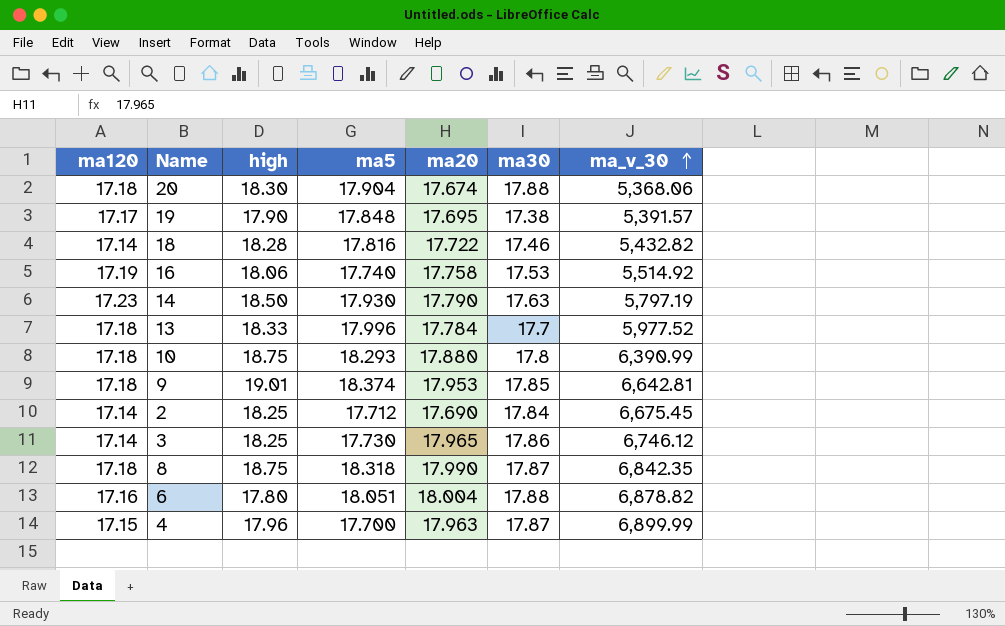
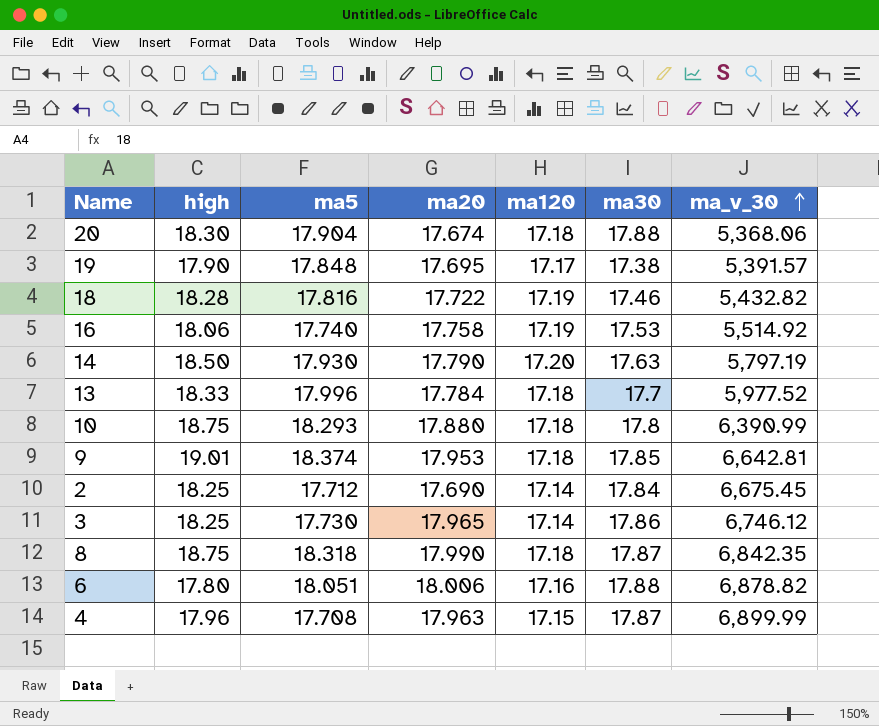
column ma120 | position: 1 -> 5
18 | ma120: 17.14 -> 17.19
14 | ma120: 17.23 -> 17.20
6 | ma20: 18.004 -> 18.006
4 | ma5: 17.700 -> 17.708

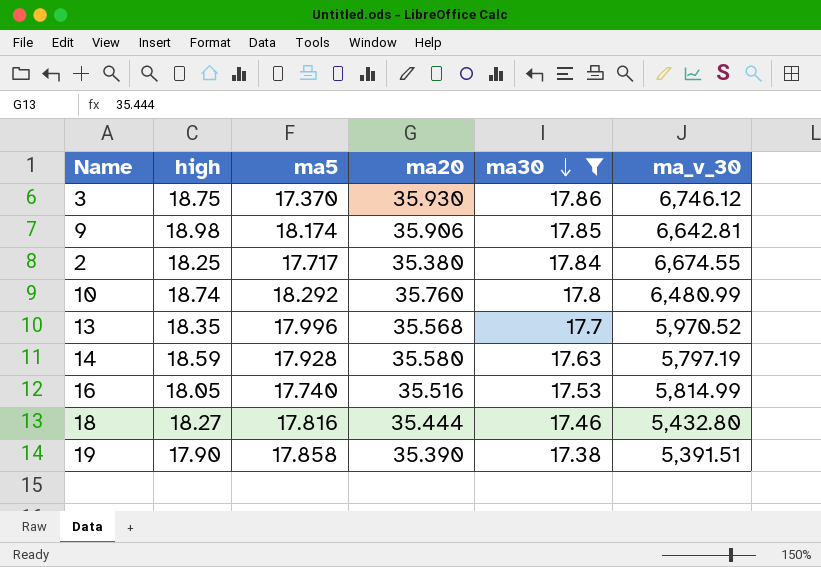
filter: none -> ma30 <= 17.86
row order: ma_v_30 ascending -> ma30 descending
column ma120 | position: 5 -> none
3 | high: 18.25 -> 18.75
3 | ma5: 17.730 -> 17.370
3 | ma20: 17.965 -> 35.930
9 | high: 19.01 -> 18.98
9 | ma5: 18.374 -> 18.174
9 | ma20: 17.953 -> 35.906
2 | ma5: 17.712 -> 17.717
2 | ma20: 17.690 -> 35.380
2 | ma_v_30: 6,675.45 -> 6,674.55
10 | high: 18.75 -> 18.74
10 | ma5: 18.293 -> 18.292
10 | ma20: 17.880 -> 35.760
10 | ma_v_30: 6,390.99 -> 6,480.99
13 | high: 18.33 -> 18.35
13 | ma20: 17.784 -> 35.568
13 | ma_v_30: 5,977.52 -> 5,970.52
14 | high: 18.50 -> 18.59
14 | ma5: 17.930 -> 17.928
14 | ma20: 17.790 -> 35.580
16 | high: 18.06 -> 18.05
16 | ma20: 17.758 -> 35.516
16 | ma_v_30: 5,514.92 -> 5,814.99
18 | high: 18.28 -> 18.27
18 | ma20: 17.722 -> 35.444
18 | ma_v_30: 5,432.82 -> 5,432.80
19 | ma5: 17.848 -> 17.858
19 | ma20: 17.695 -> 35.390
19 | ma_v_30: 5,391.57 -> 5,391.51

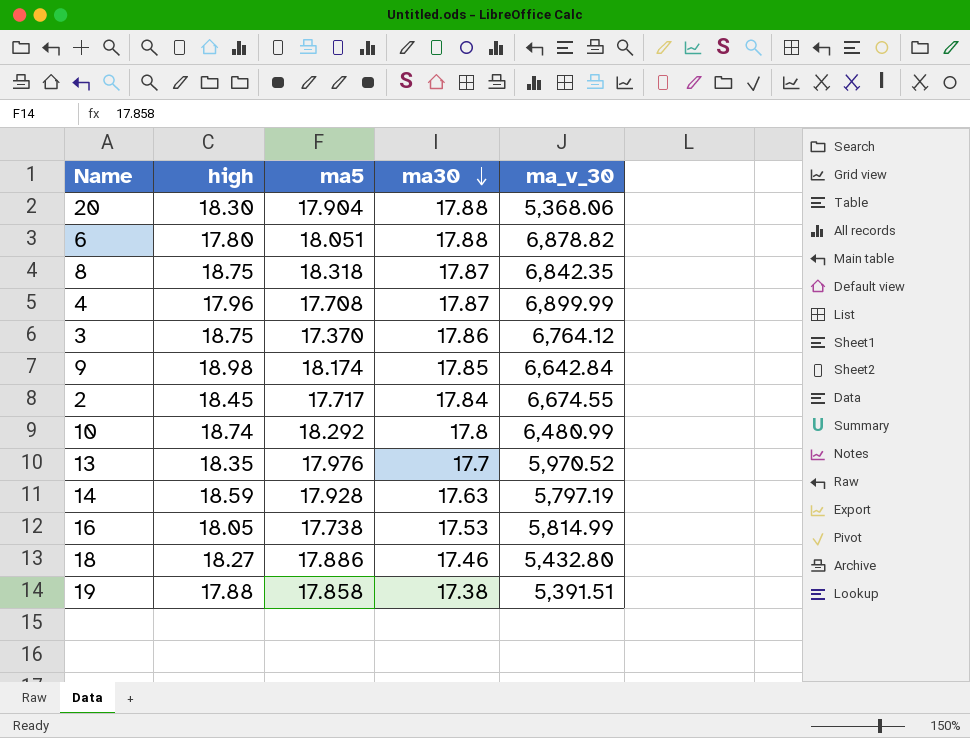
filter: ma30 <= 17.86 -> none
column ma20 | position: 4 -> none
3 | ma_v_30: 6,746.12 -> 6,764.12
9 | ma_v_30: 6,642.81 -> 6,642.84
2 | high: 18.25 -> 18.45
13 | ma5: 17.996 -> 17.976
16 | ma5: 17.740 -> 17.738
18 | ma5: 17.816 -> 17.886
19 | high: 17.90 -> 17.88

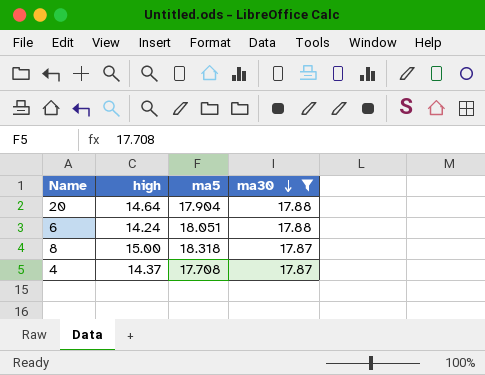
filter: none -> ma30 >= 17.87
column ma_v_30 | position: 5 -> none
20 | high: 18.30 -> 14.64
6 | high: 17.80 -> 14.24
8 | high: 18.75 -> 15.00
4 | high: 17.96 -> 14.37

